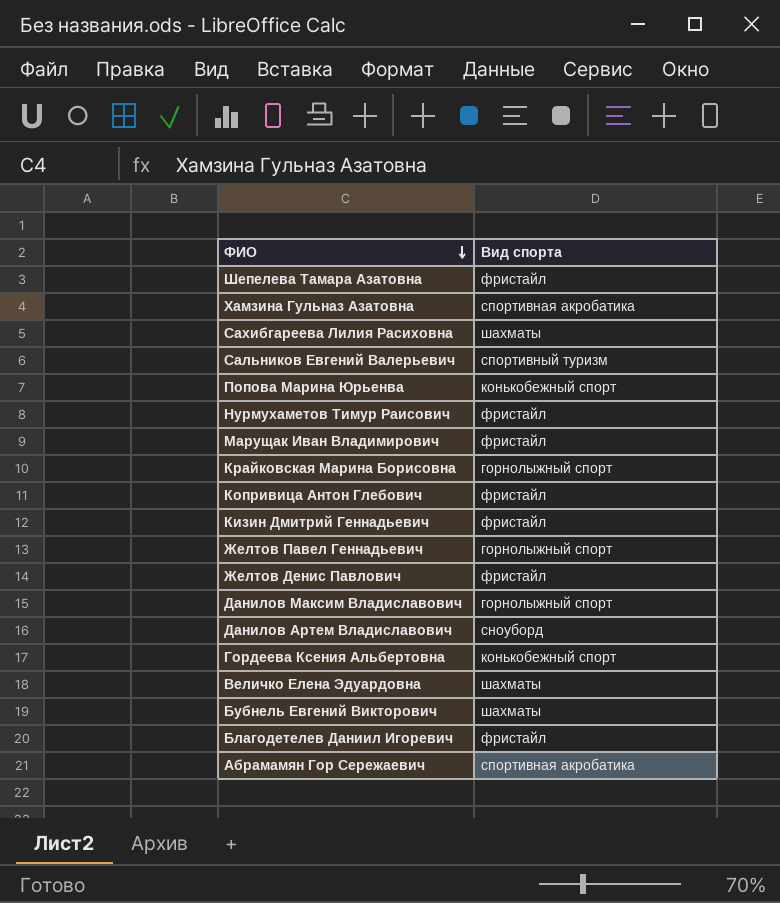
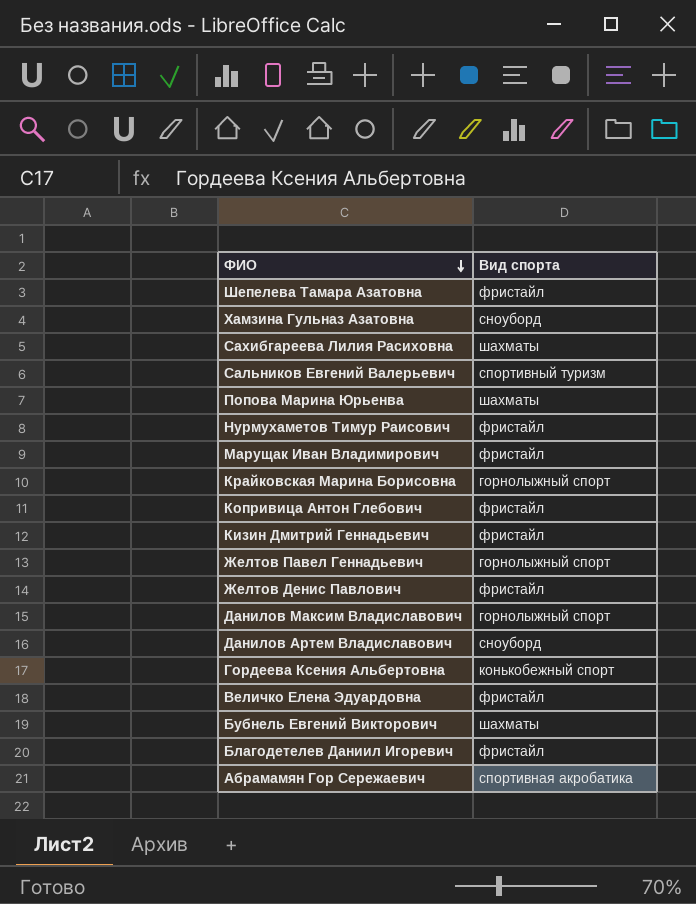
Хамзина Гульназ Азатовна | Вид спорта: спортивная акробатика -> сноуборд
Попова Марина Юрьенва | Вид спорта: конькобежный спорт -> шахматы
Величко Елена Эдуардовна | Вид спорта: шахматы -> фристайл

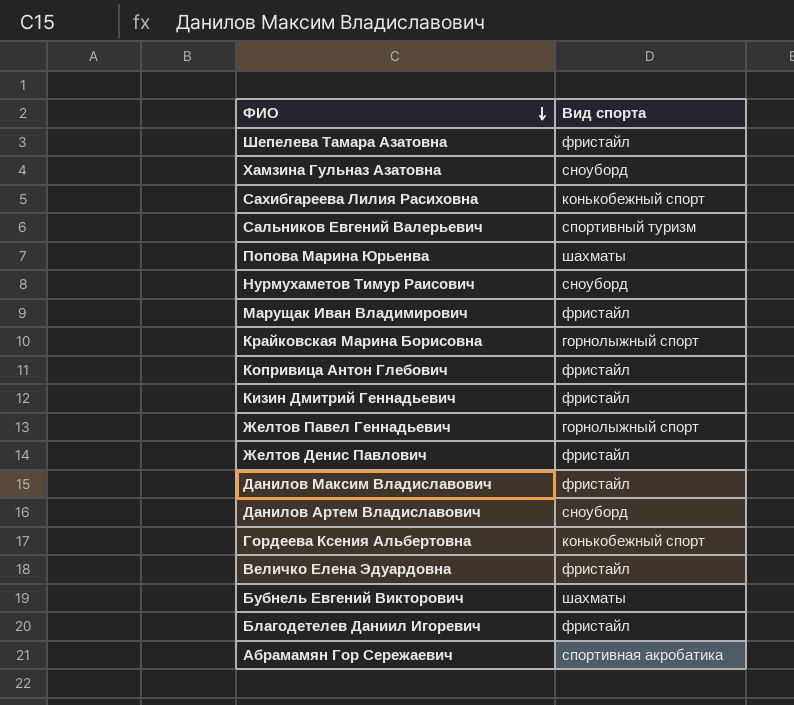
Сахибгареева Лилия Расиховна | Вид спорта: шахматы -> конькобежный спорт
Нурмухаметов Тимур Раисович | Вид спорта: фристайл -> сноуборд
Данилов Максим Владиславович | Вид спорта: горнолыжный спорт -> фристайл

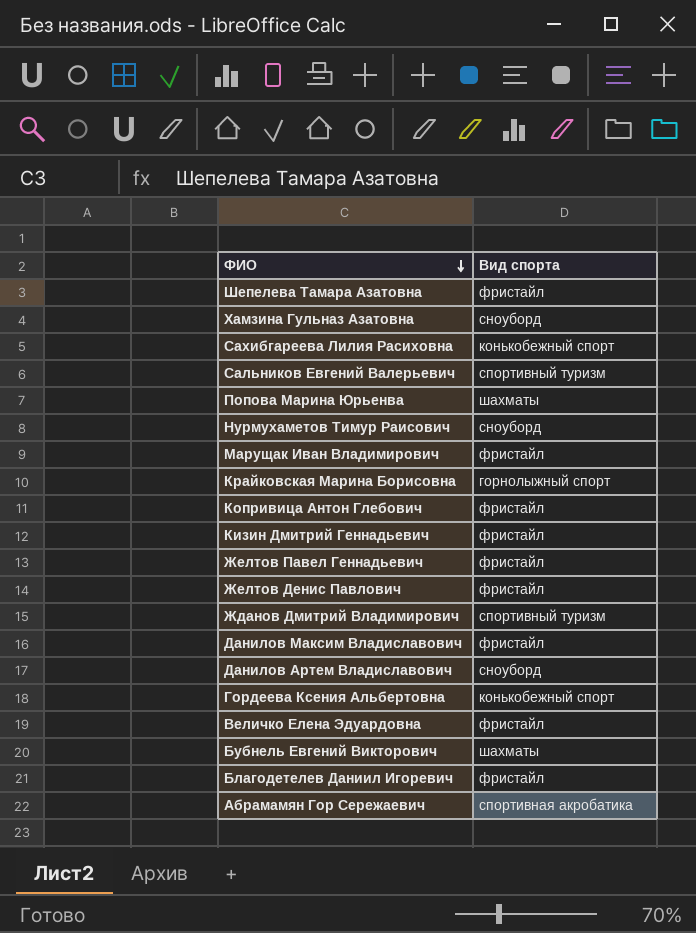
Желтов Павел Геннадьевич | Вид спорта: горнолыжный спорт -> фристайл
row Жданов Дмитрий Владимирович: none -> спортивный туризм

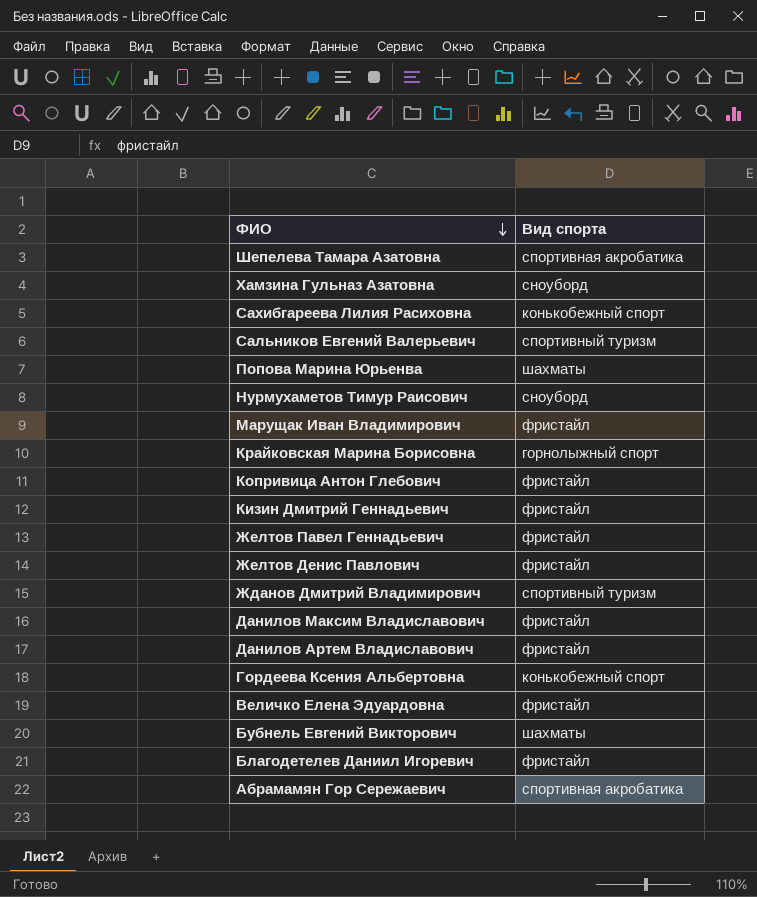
Шепелева Тамара Азатовна | Вид спорта: фристайл -> спортивная акробатика
Данилов Артем Владиславович | Вид спорта: сноуборд -> фристайл

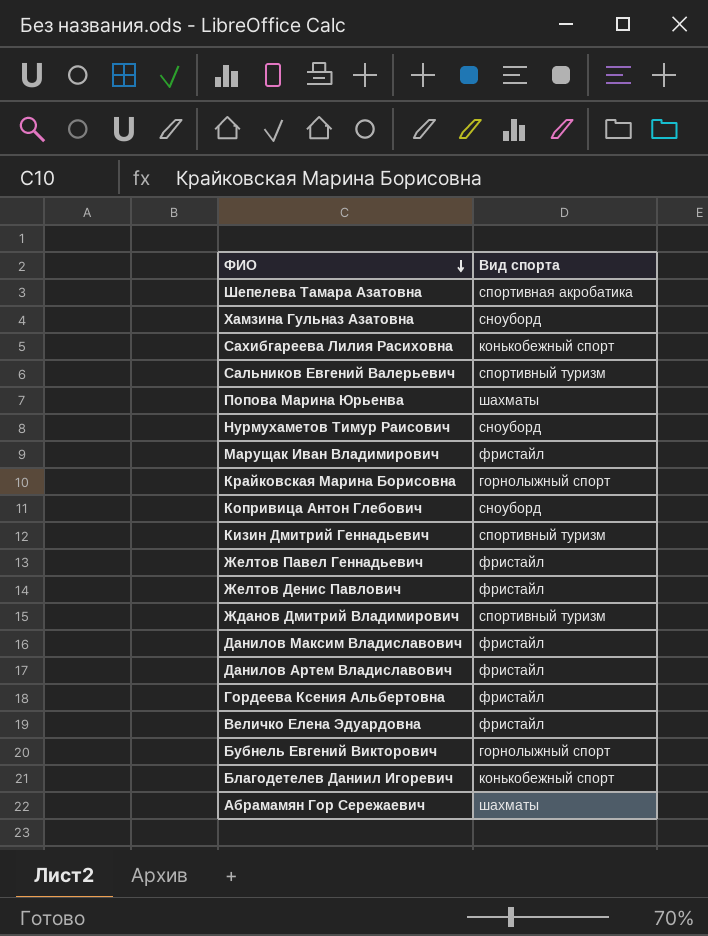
Копривица Антон Глебович | Вид спорта: фристайл -> сноуборд
Кизин Дмитрий Геннадьевич | Вид спорта: фристайл -> спортивный туризм
Гордеева Ксения Альбертовна | Вид спорта: конькобежный спорт -> фристайл
Бубнель Евгений Викторович | Вид спорта: шахматы -> горнолыжный спорт
Благодетелев Даниил Игоревич | Вид спорта: фристайл -> конькобежный спорт
Абрамамян Гор Сережаевич | Вид спорта: спортивная акробатика -> шахматы

